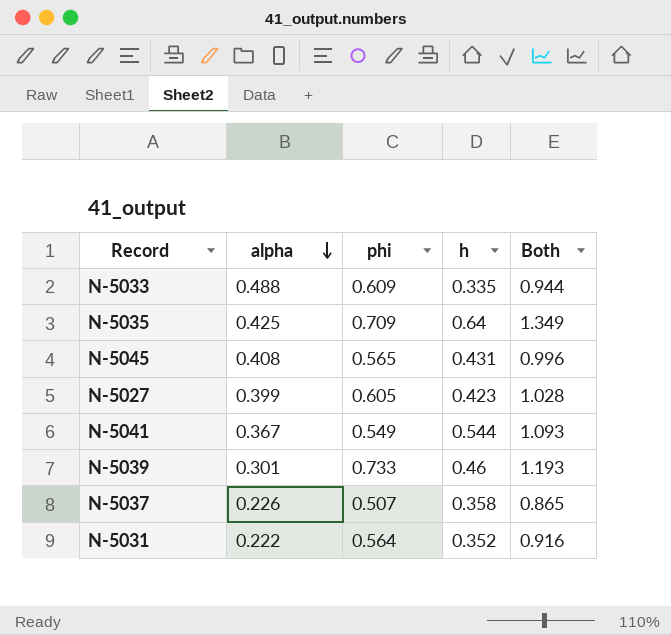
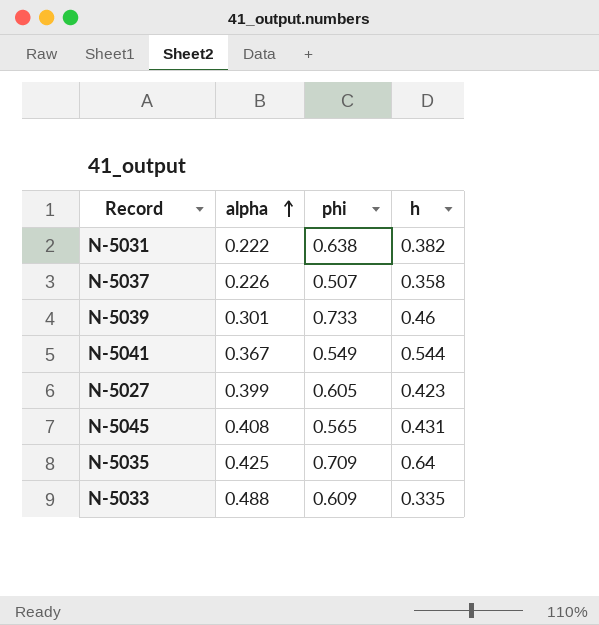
row order: alpha descending -> alpha ascending
column Both | formula: [phi] + [h] -> none
N-5031 | phi: 0.564 -> 0.638
N-5031 | h: 0.352 -> 0.382

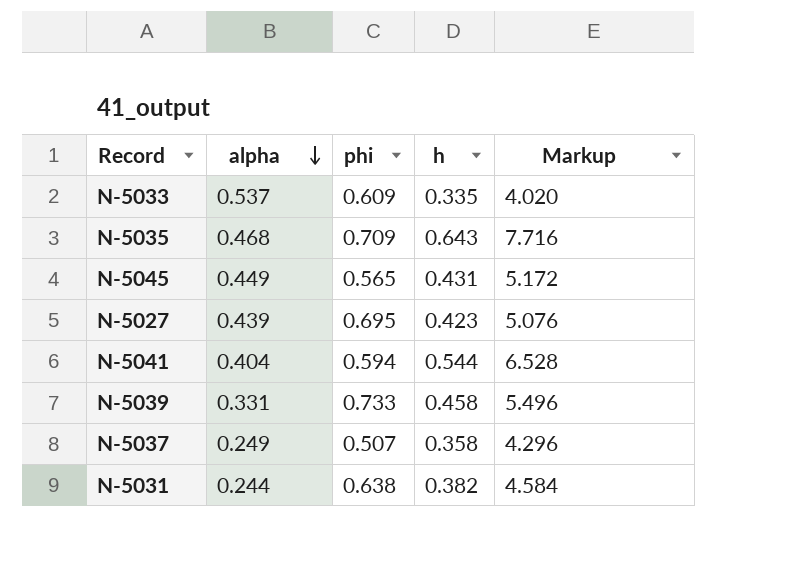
row order: alpha ascending -> alpha descending
column Markup | formula: none -> [h] * 12
N-5033 | alpha: 0.488 -> 0.537
N-5035 | alpha: 0.425 -> 0.468
N-5035 | h: 0.64 -> 0.643
N-5045 | alpha: 0.408 -> 0.449
N-5027 | alpha: 0.399 -> 0.439
N-5027 | phi: 0.605 -> 0.695
N-5041 | alpha: 0.367 -> 0.404
N-5041 | phi: 0.549 -> 0.594
N-5039 | alpha: 0.301 -> 0.331
N-5039 | h: 0.46 -> 0.458
N-5037 | alpha: 0.226 -> 0.249
N-5031 | alpha: 0.222 -> 0.244

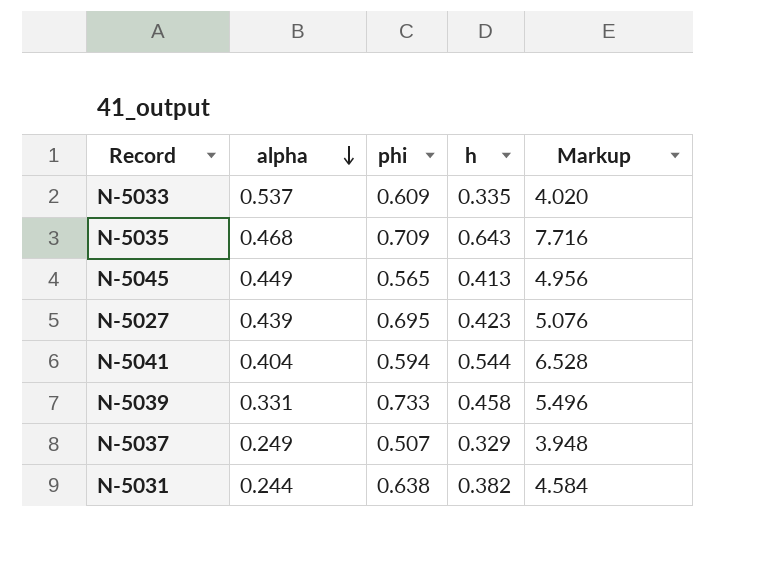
N-5045 | h: 0.431 -> 0.413
N-5045 | Markup: 5.172 -> 4.956
N-5037 | h: 0.358 -> 0.329
N-5037 | Markup: 4.296 -> 3.948

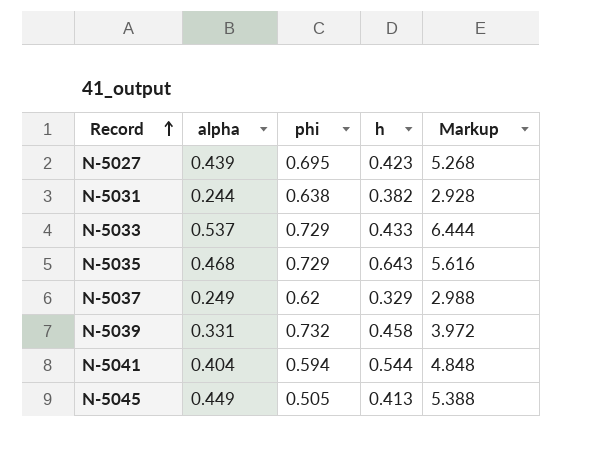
row order: alpha descending -> Record ascending
column Markup | formula: [h] * 12 -> [alpha] * 12
N-5033 | phi: 0.609 -> 0.729
N-5033 | h: 0.335 -> 0.433
N-5035 | phi: 0.709 -> 0.729
N-5037 | phi: 0.507 -> 0.62
N-5039 | phi: 0.733 -> 0.732
N-5045 | phi: 0.565 -> 0.505

